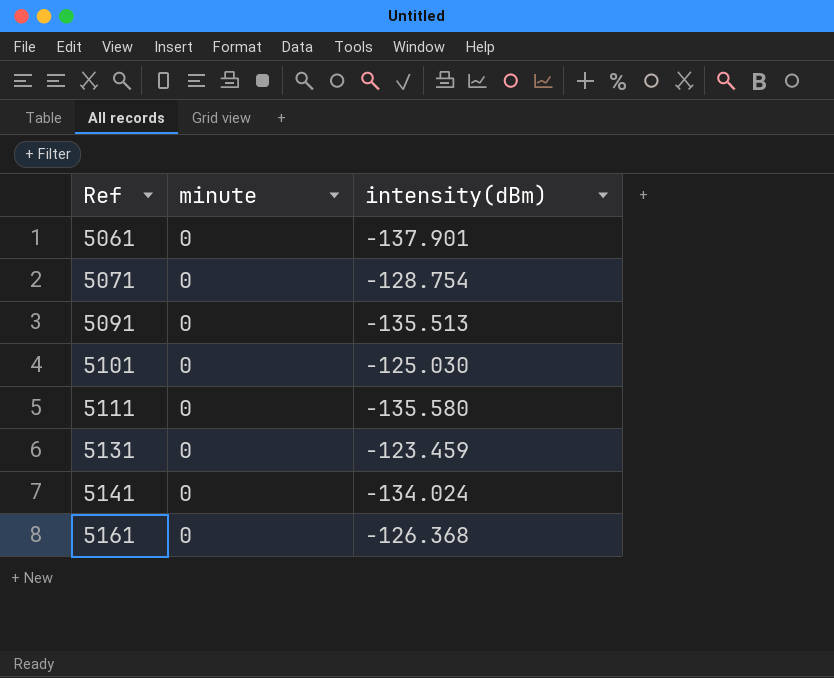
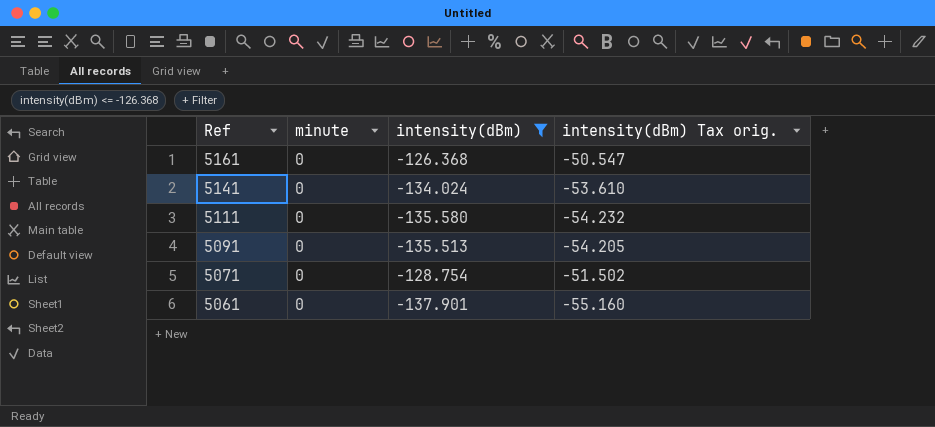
filter: none -> intensity(dBm) <= -126.368
row order: Ref ascending -> Ref descending
column intensity(dBm) Tax orig. | formula: none -> [intensity(dBm)] * 0.4

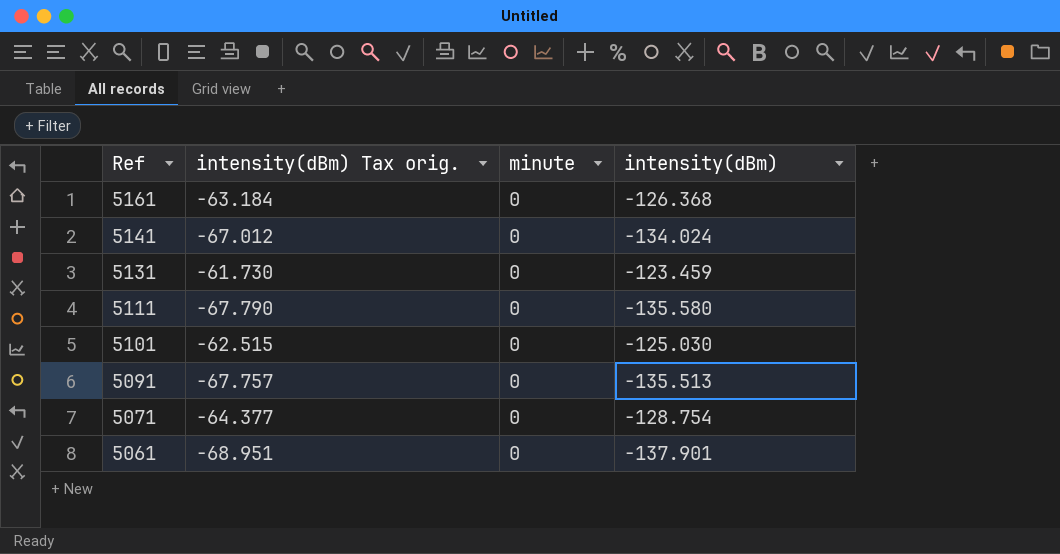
filter: intensity(dBm) <= -126.368 -> none
column intensity(dBm) Tax orig. | formula: [intensity(dBm)] * 0.4 -> [intensity(dBm)] * 0.5
column intensity(dBm) Tax orig. | position: 4 -> 2

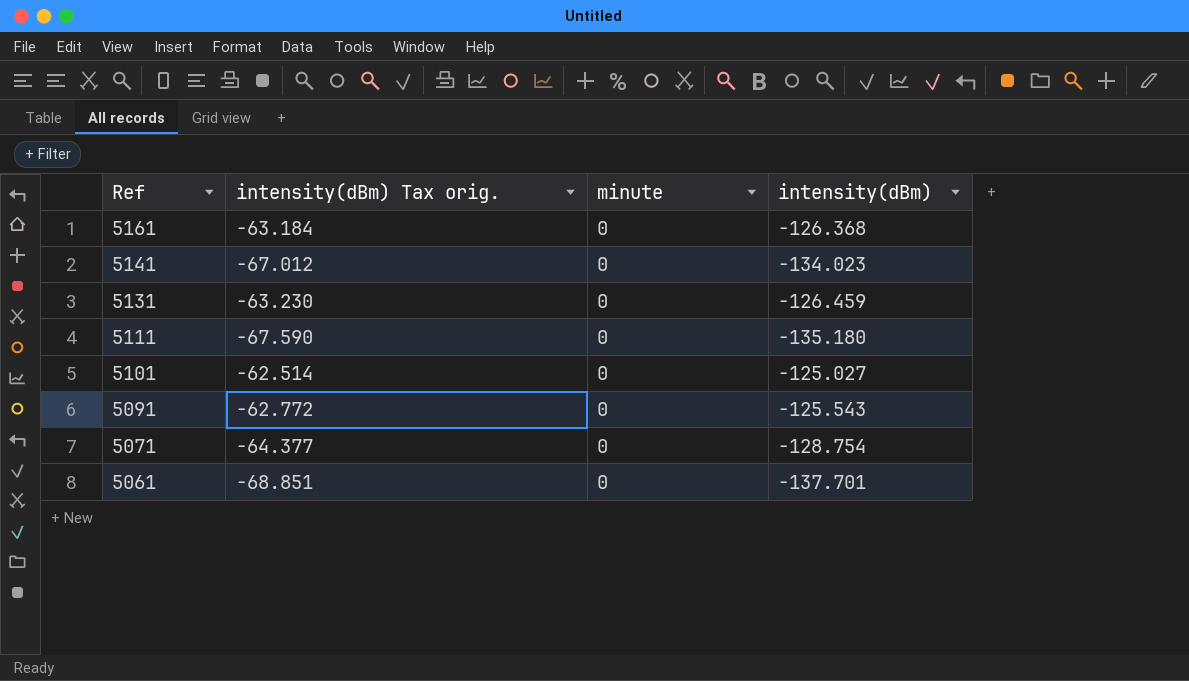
5141 | intensity(dBm): -134.024 -> -134.023
5131 | intensity(dBm) Tax orig.: -61.730 -> -63.230
5131 | intensity(dBm): -123.459 -> -126.459
5111 | intensity(dBm) Tax orig.: -67.790 -> -67.590
5111 | intensity(dBm): -135.580 -> -135.180
5101 | intensity(dBm) Tax orig.: -62.515 -> -62.514
5101 | intensity(dBm): -125.030 -> -125.027
5091 | intensity(dBm) Tax orig.: -67.757 -> -62.772
5091 | intensity(dBm): -135.513 -> -125.543
5061 | intensity(dBm) Tax orig.: -68.951 -> -68.851
5061 | intensity(dBm): -137.901 -> -137.701

